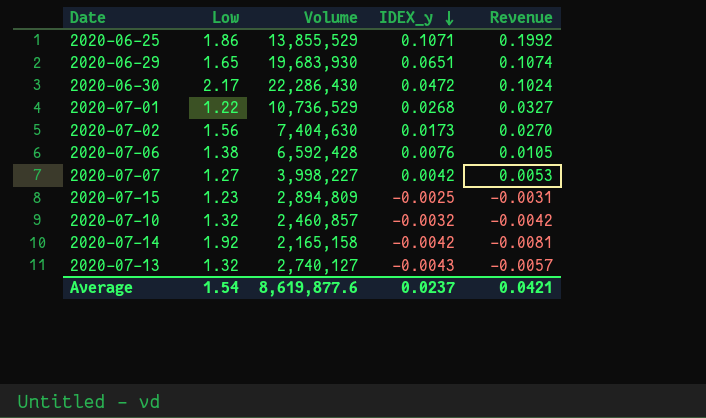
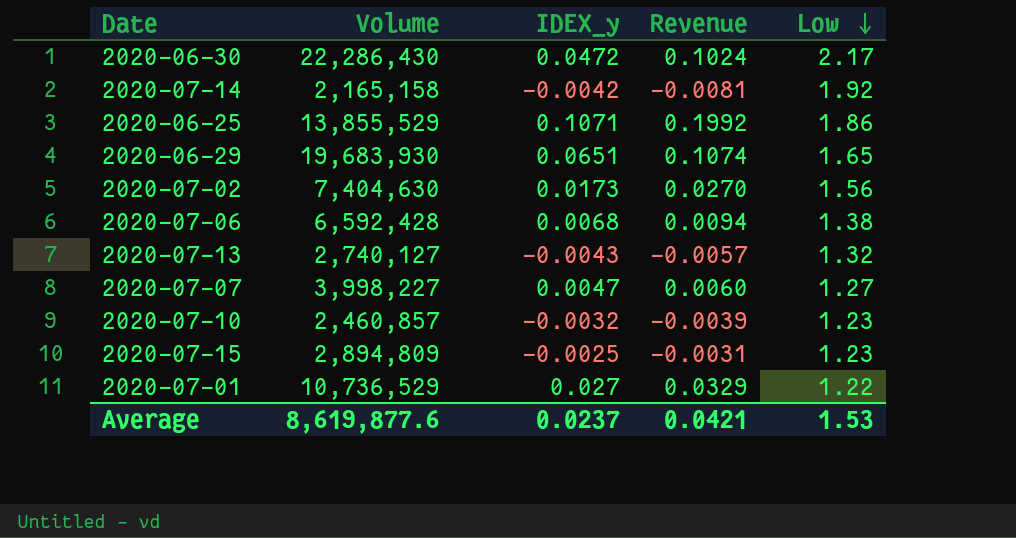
row order: IDEX_y descending -> Low descending
column Low | position: 2 -> 5
2020-07-06 | IDEX_y: 0.0076 -> 0.0068
2020-07-06 | Revenue: 0.0105 -> 0.0094
2020-07-07 | IDEX_y: 0.0042 -> 0.0047
2020-07-07 | Revenue: 0.0053 -> 0.0060
2020-07-10 | Revenue: -0.0042 -> -0.0039
2020-07-10 | Low: 1.32 -> 1.23
2020-07-01 | IDEX_y: 0.0268 -> 0.027
2020-07-01 | Revenue: 0.0327 -> 0.0329
Average | Low: 1.54 -> 1.53

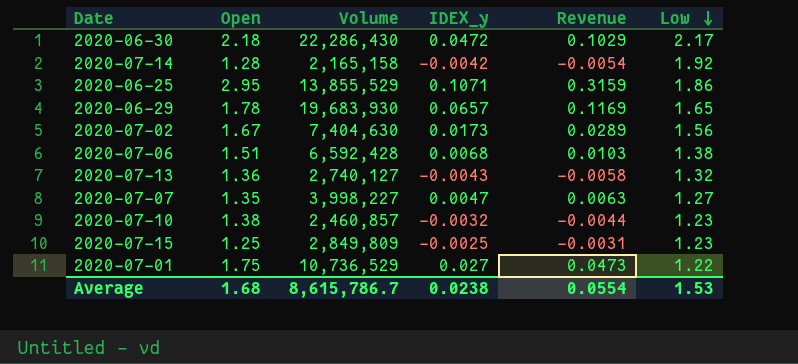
column Open | position: none -> 2
column Revenue | formula: [IDEX_y] * [Low] -> [Open] * [IDEX_y]
2020-06-29 | IDEX_y: 0.0651 -> 0.0657
2020-07-15 | Volume: 2,894,809 -> 2,849,809
Average | Volume: 8,619,877.6 -> 8,615,786.7
Average | IDEX_y: 0.0237 -> 0.0238
Average | Revenue: 0.0421 -> 0.0554

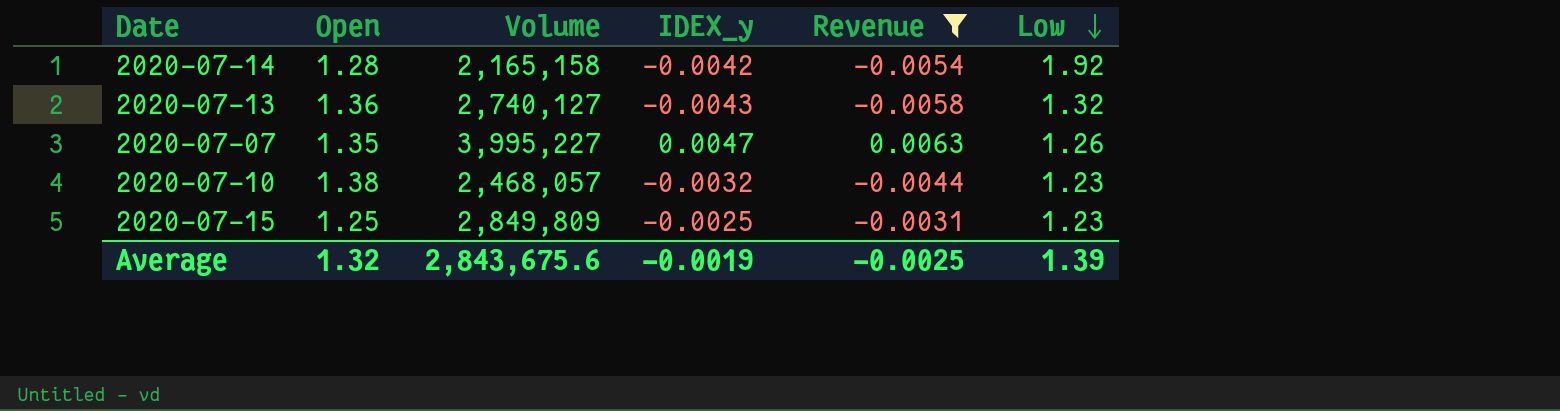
filter: none -> Revenue <= 0.0063
2020-07-07 | Volume: 3,998,227 -> 3,995,227
2020-07-07 | Low: 1.27 -> 1.26
2020-07-10 | Volume: 2,460,857 -> 2,468,057
Average | Open: 1.68 -> 1.32
Average | Volume: 8,615,786.7 -> 2,843,675.6
Average | IDEX_y: 0.0238 -> -0.0019
Average | Revenue: 0.0554 -> -0.0025
Average | Low: 1.53 -> 1.39

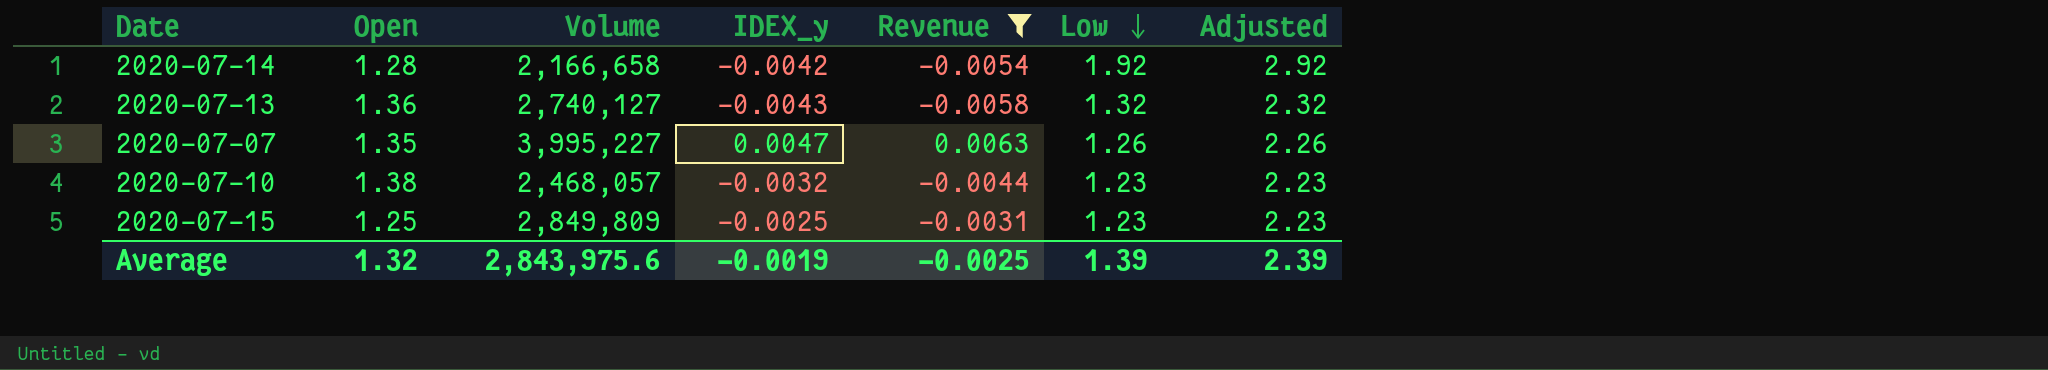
column Adjusted | formula: none -> [Low] + 1
2020-07-14 | Volume: 2,165,158 -> 2,166,658
Average | Volume: 2,843,675.6 -> 2,843,975.6

